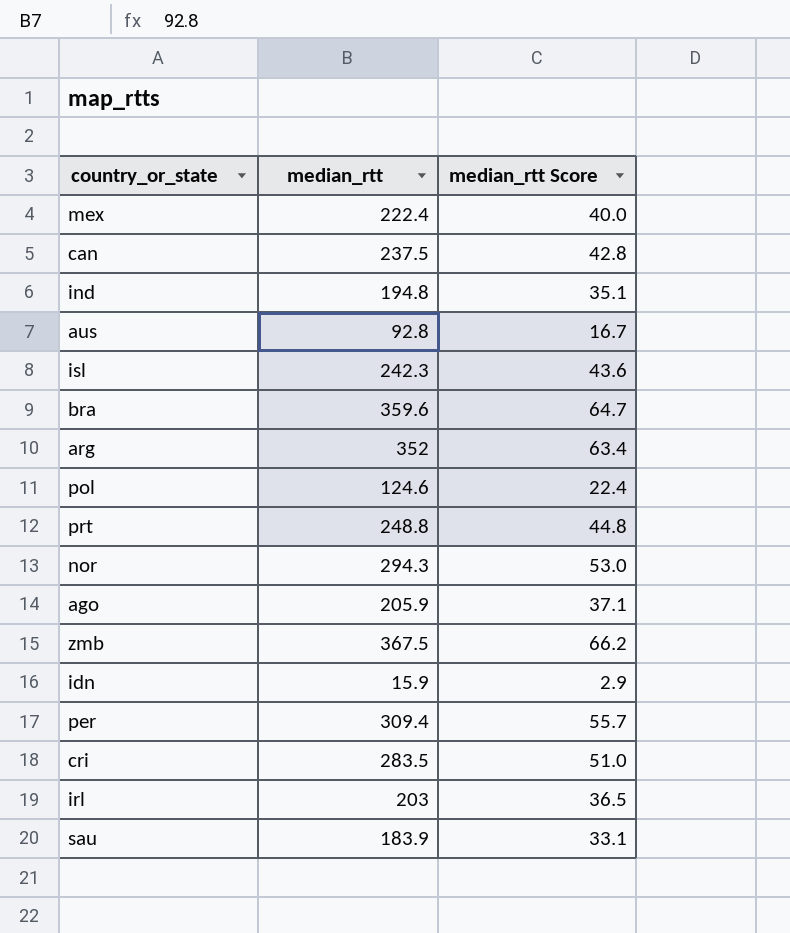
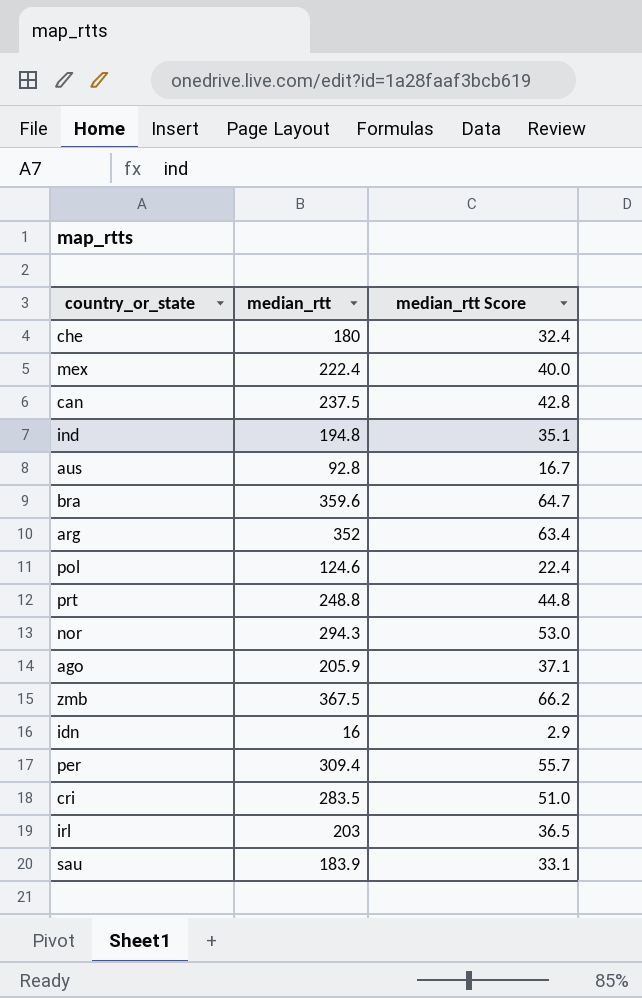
row isl: 242.3 | 43.6 -> none
row che: none -> 180 | 32.4
idn | median_rtt: 15.9 -> 16

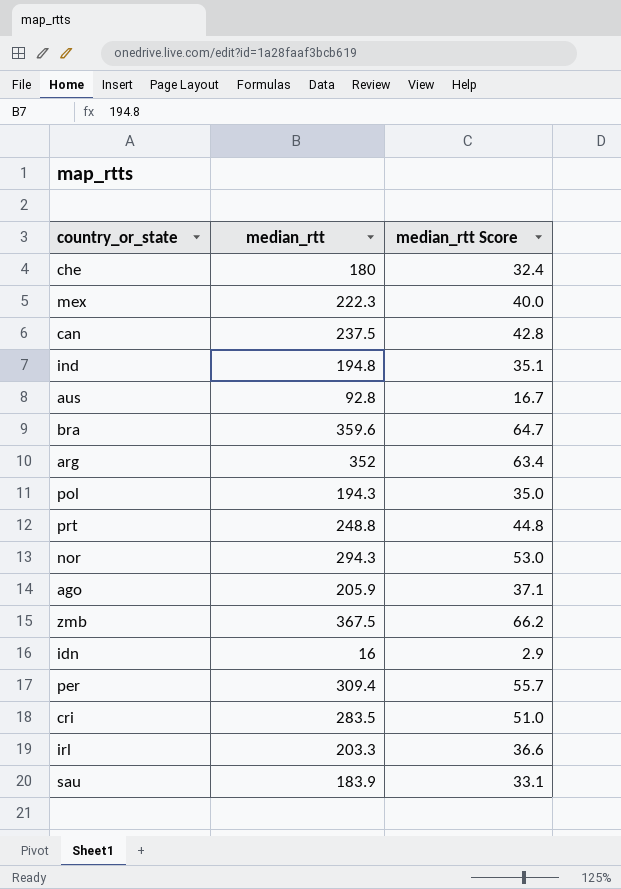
mex | median_rtt: 222.4 -> 222.3
pol | median_rtt: 124.6 -> 194.3
pol | median_rtt Score: 22.4 -> 35.0
irl | median_rtt: 203 -> 203.3
irl | median_rtt Score: 36.5 -> 36.6

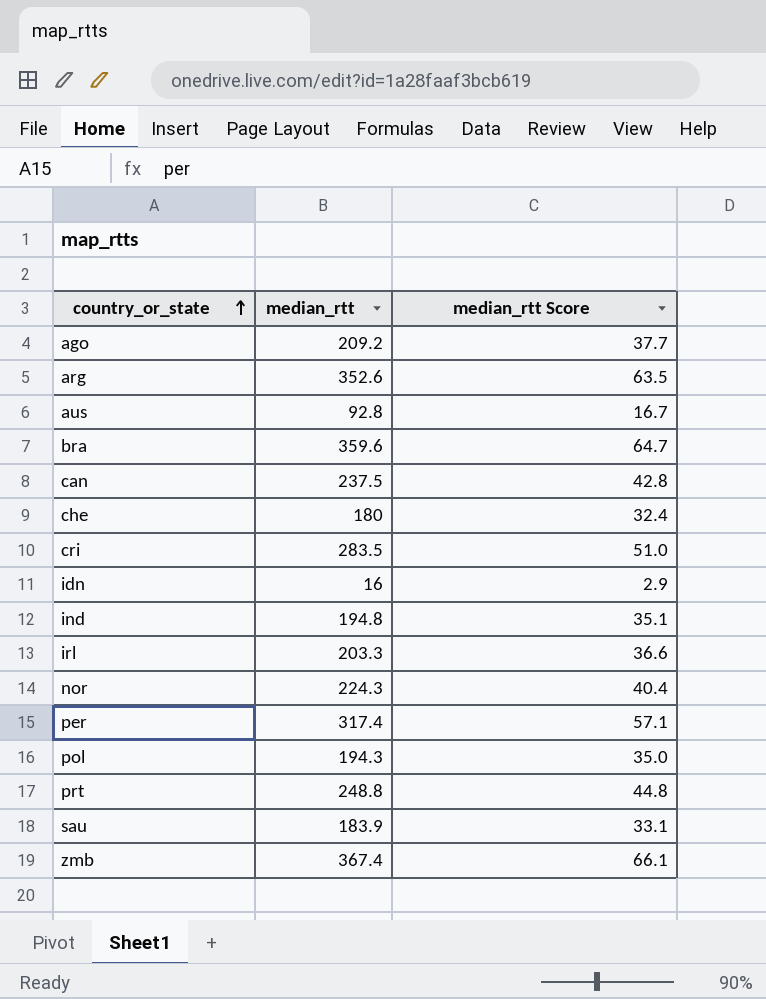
row order: none -> country_or_state ascending
row mex: 222.3 | 40.0 -> none
ago | median_rtt: 205.9 -> 209.2
ago | median_rtt Score: 37.1 -> 37.7
arg | median_rtt: 352 -> 352.6
arg | median_rtt Score: 63.4 -> 63.5
nor | median_rtt: 294.3 -> 224.3
nor | median_rtt Score: 53.0 -> 40.4
per | median_rtt: 309.4 -> 317.4
per | median_rtt Score: 55.7 -> 57.1
zmb | median_rtt: 367.5 -> 367.4
zmb | median_rtt Score: 66.2 -> 66.1

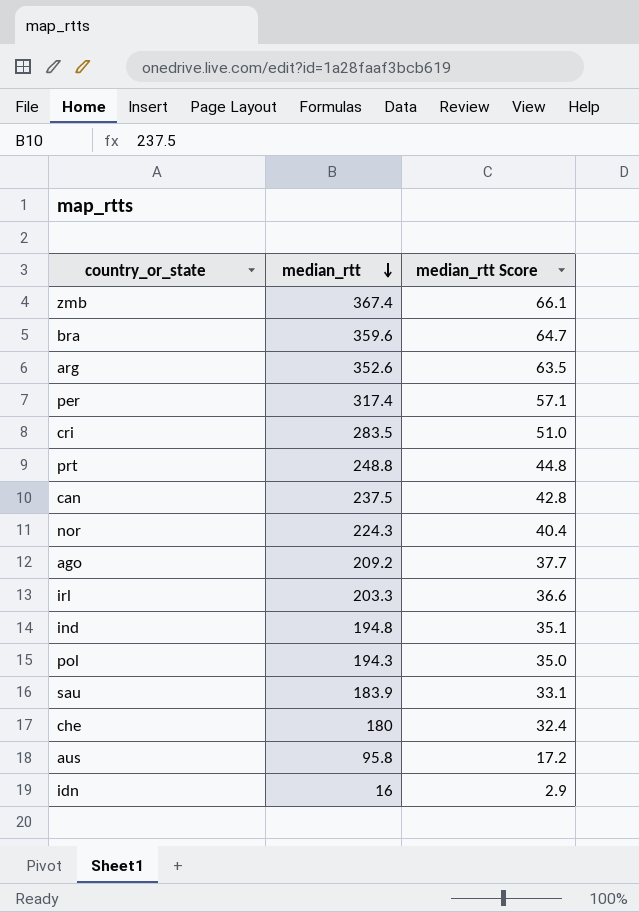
row order: country_or_state ascending -> median_rtt descending
aus | median_rtt: 92.8 -> 95.8
aus | median_rtt Score: 16.7 -> 17.2

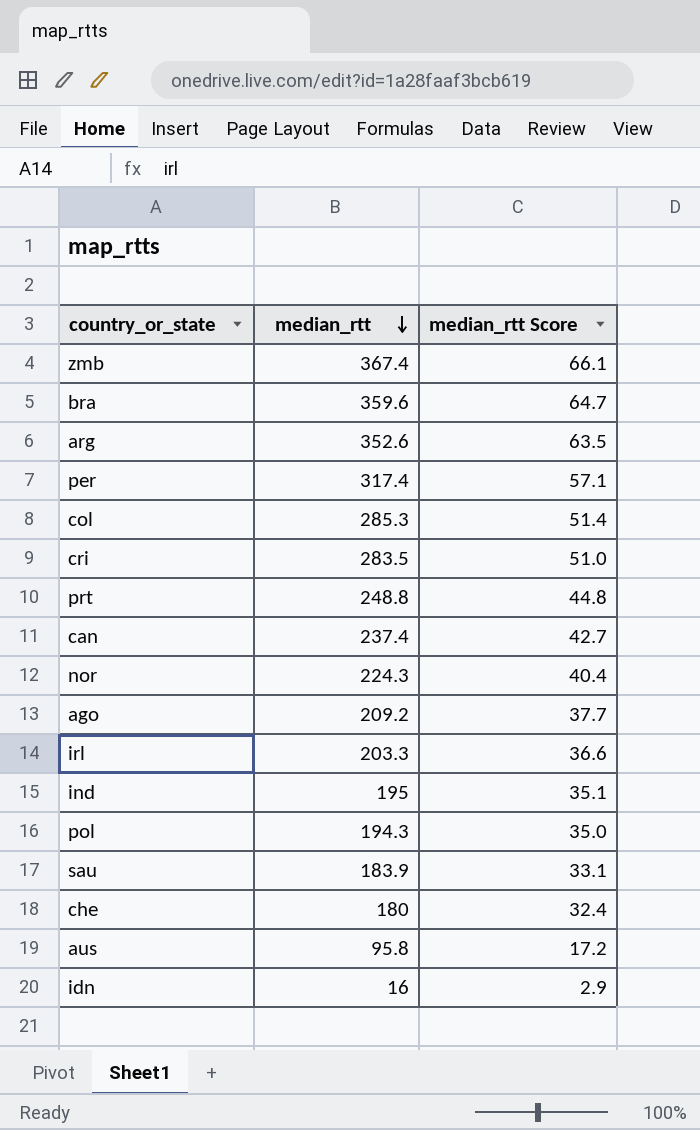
row col: none -> 285.3 | 51.4
can | median_rtt: 237.5 -> 237.4
can | median_rtt Score: 42.8 -> 42.7
ind | median_rtt: 194.8 -> 195

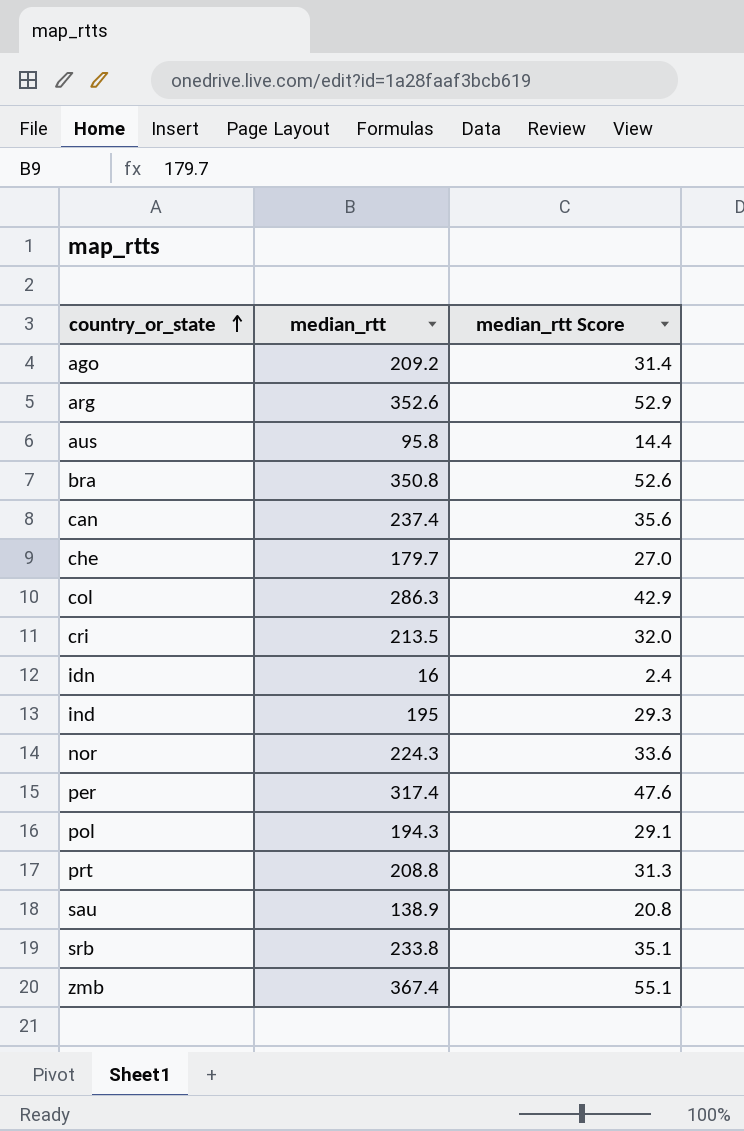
row order: median_rtt descending -> country_or_state ascending
column median_rtt Score | formula: [median_rtt] * 0.18 -> [median_rtt] * 0.15
row irl: 203.3 | 36.6 -> none
bra | median_rtt: 359.6 -> 350.8
che | median_rtt: 180 -> 179.7
col | median_rtt: 285.3 -> 286.3
cri | median_rtt: 283.5 -> 213.5
prt | median_rtt: 248.8 -> 208.8
sau | median_rtt: 183.9 -> 138.9
row srb: none -> 233.8 | 35.1

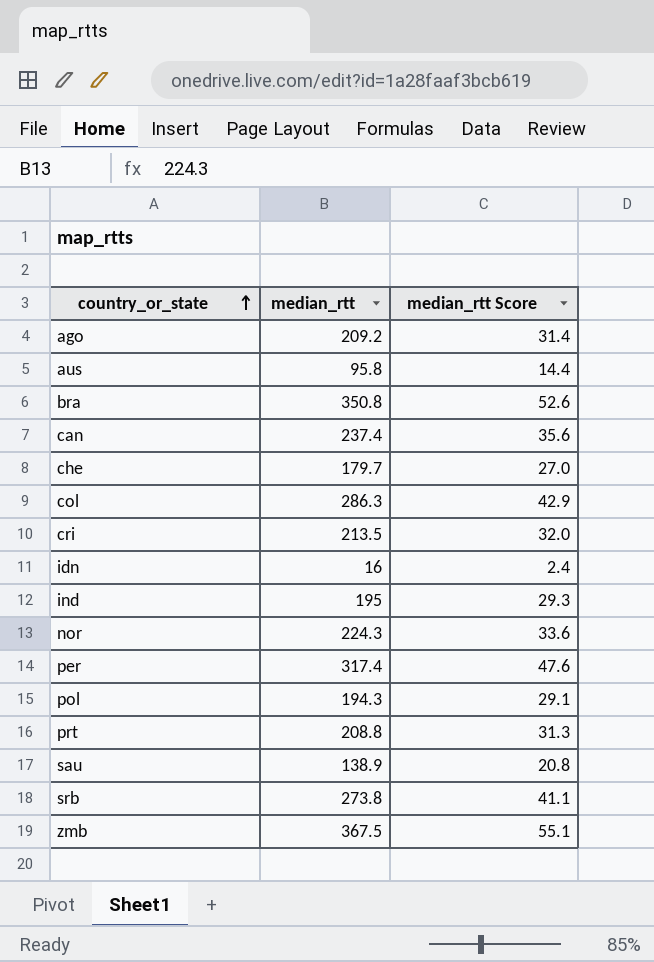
row arg: 352.6 | 52.9 -> none
srb | median_rtt: 233.8 -> 273.8
srb | median_rtt Score: 35.1 -> 41.1
zmb | median_rtt: 367.4 -> 367.5

